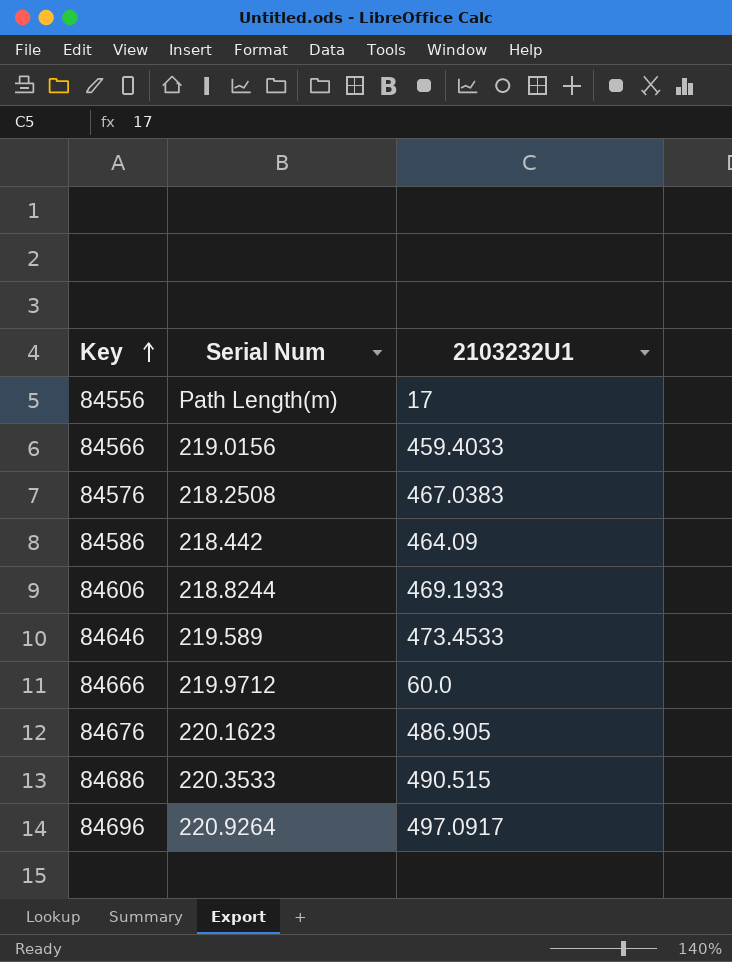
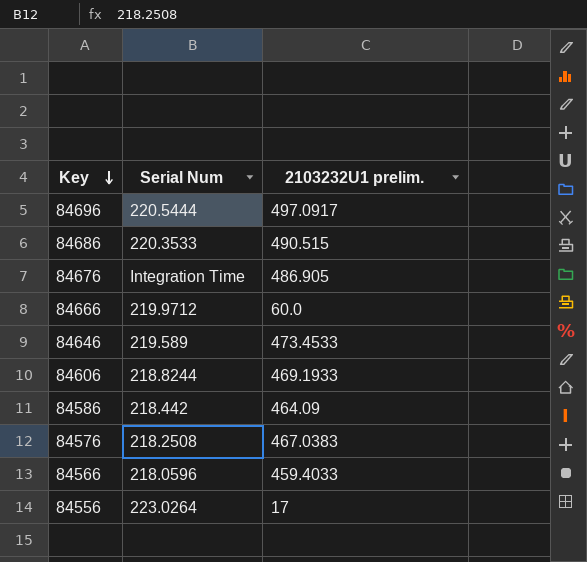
row order: Key ascending -> Key descending
column name: 2103232U1 -> 2103232U1 prelim.
84696 | Serial Num: 220.9264 -> 220.5444
84676 | Serial Num: 220.1623 -> Integration Time
84566 | Serial Num: 219.0156 -> 218.0596
84556 | Serial Num: Path Length(m) -> 223.0264

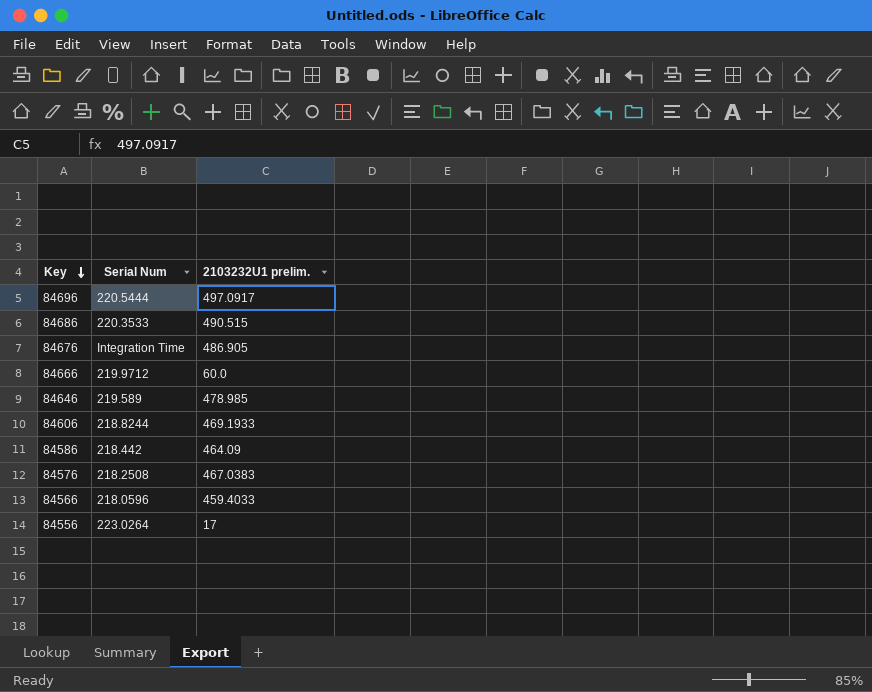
84646 | 2103232U1 prelim.: 473.4533 -> 478.985

